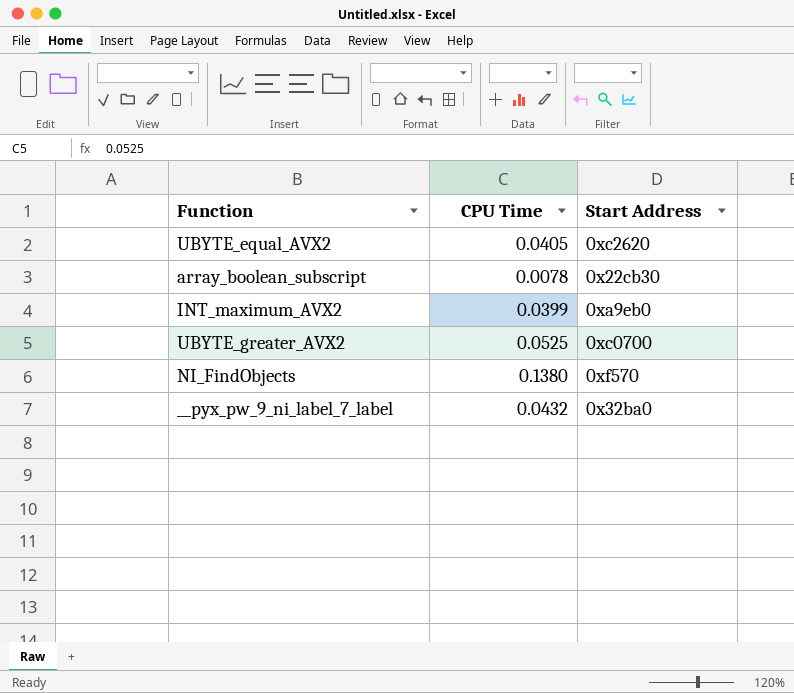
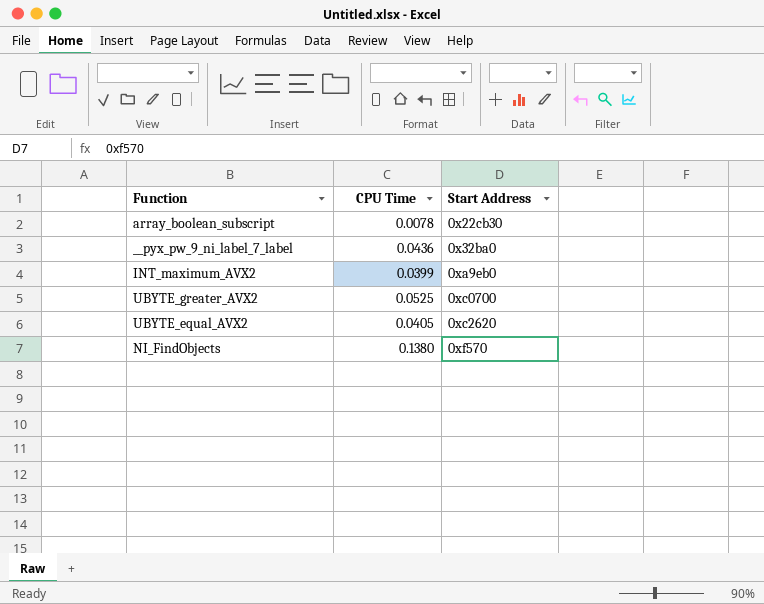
row order: none -> Start Address ascending
__pyx_pw_9_ni_label_7_label | CPU Time: 0.0432 -> 0.0436

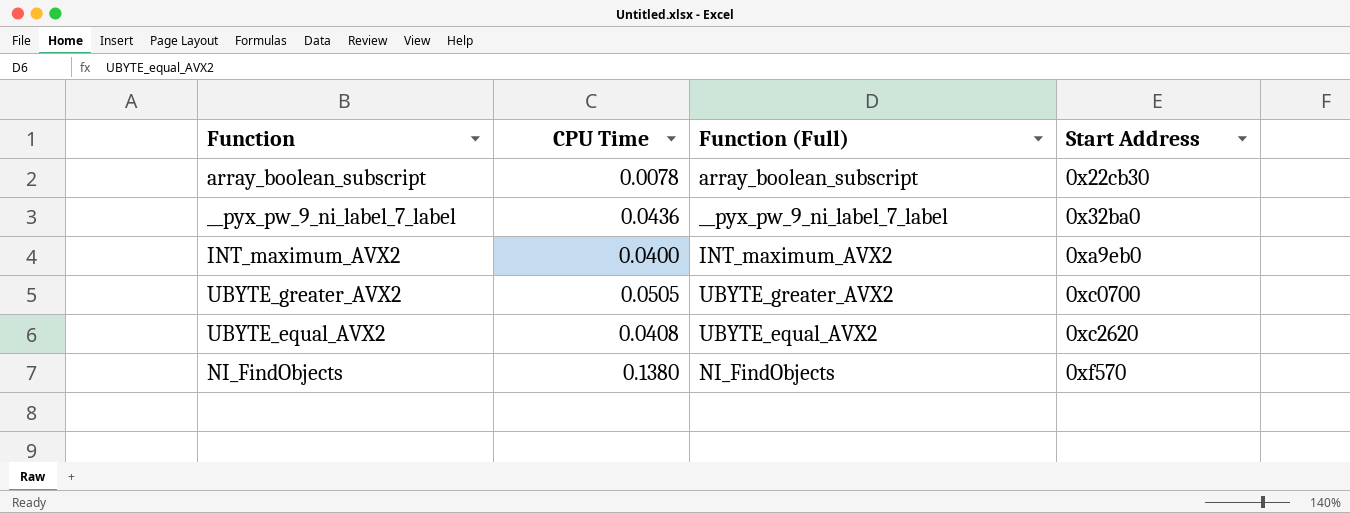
column Function (Full) | position: none -> 3
INT_maximum_AVX2 | CPU Time: 0.0399 -> 0.0400
UBYTE_greater_AVX2 | CPU Time: 0.0525 -> 0.0505
UBYTE_equal_AVX2 | CPU Time: 0.0405 -> 0.0408

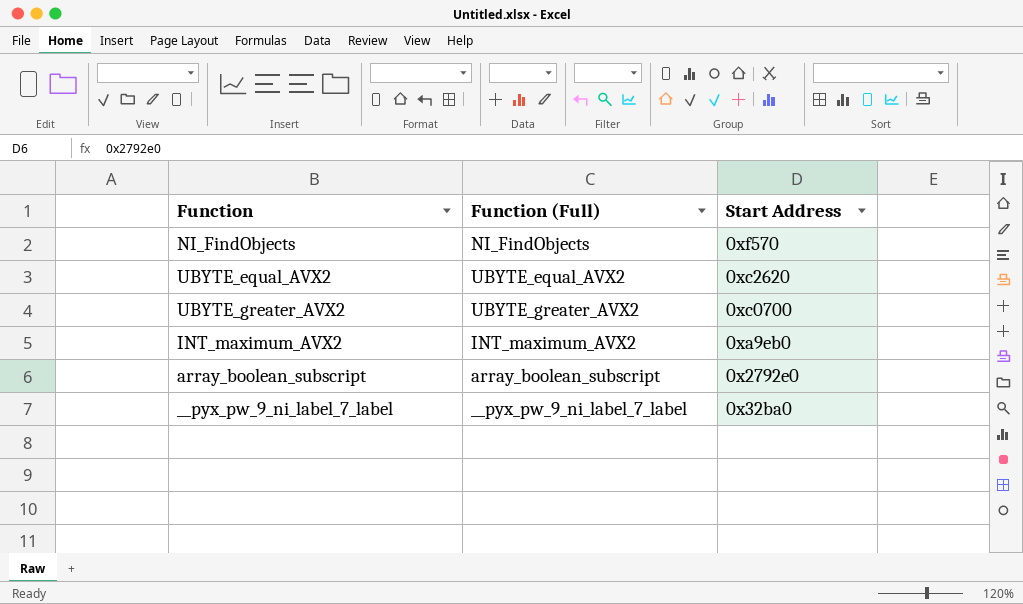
row order: Start Address ascending -> Start Address descending
column CPU Time | position: 2 -> none
array_boolean_subscript | Start Address: 0x22cb30 -> 0x2792e0

